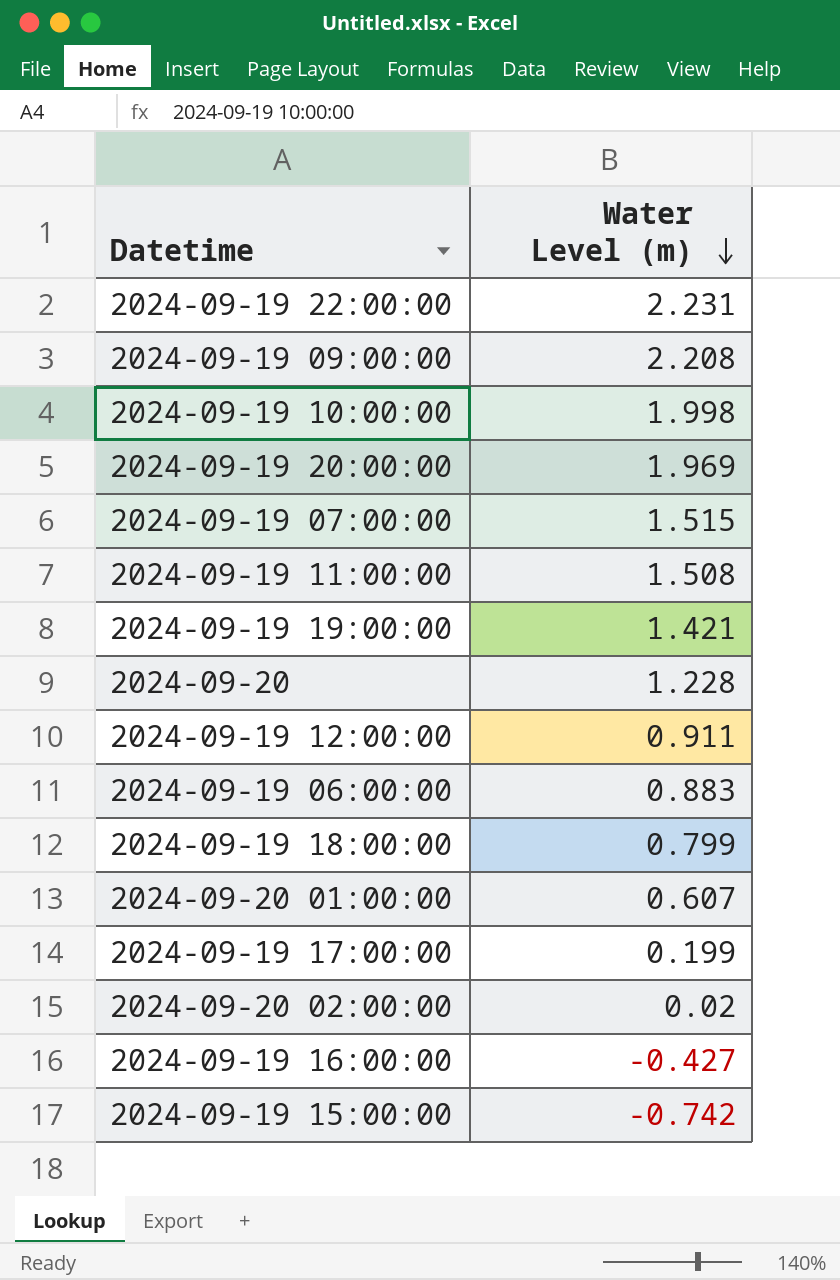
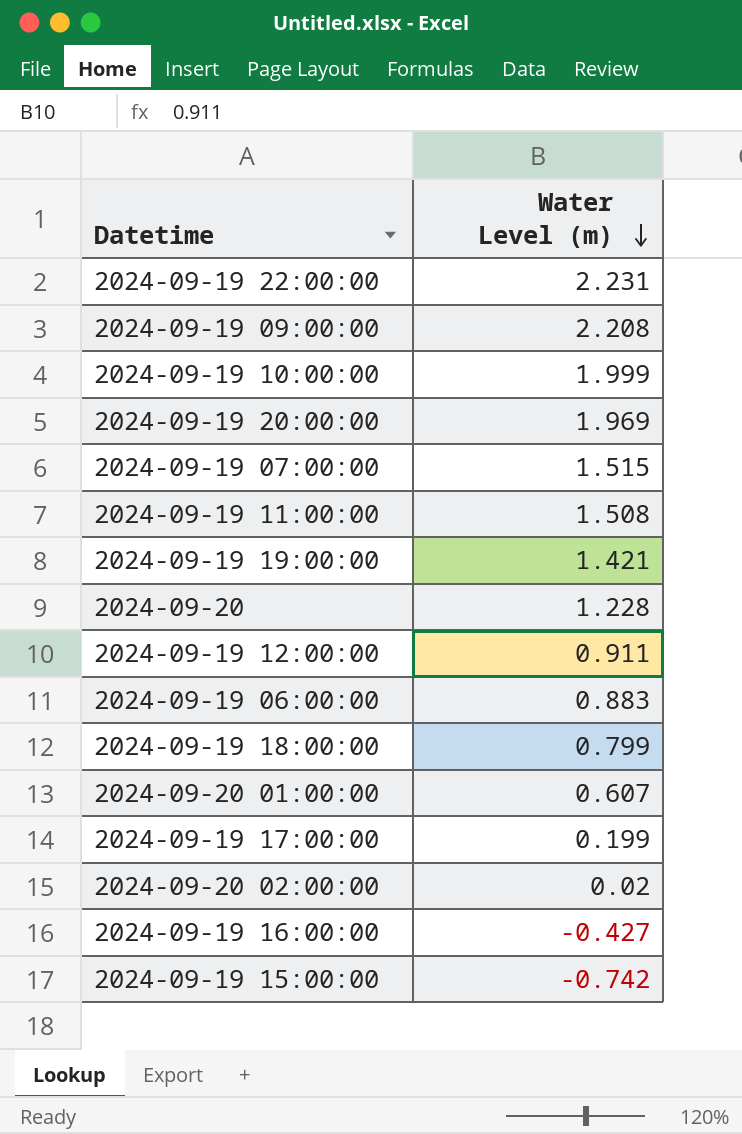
2024-09-19 10:00:00 | Water Level (m): 1.998 -> 1.999

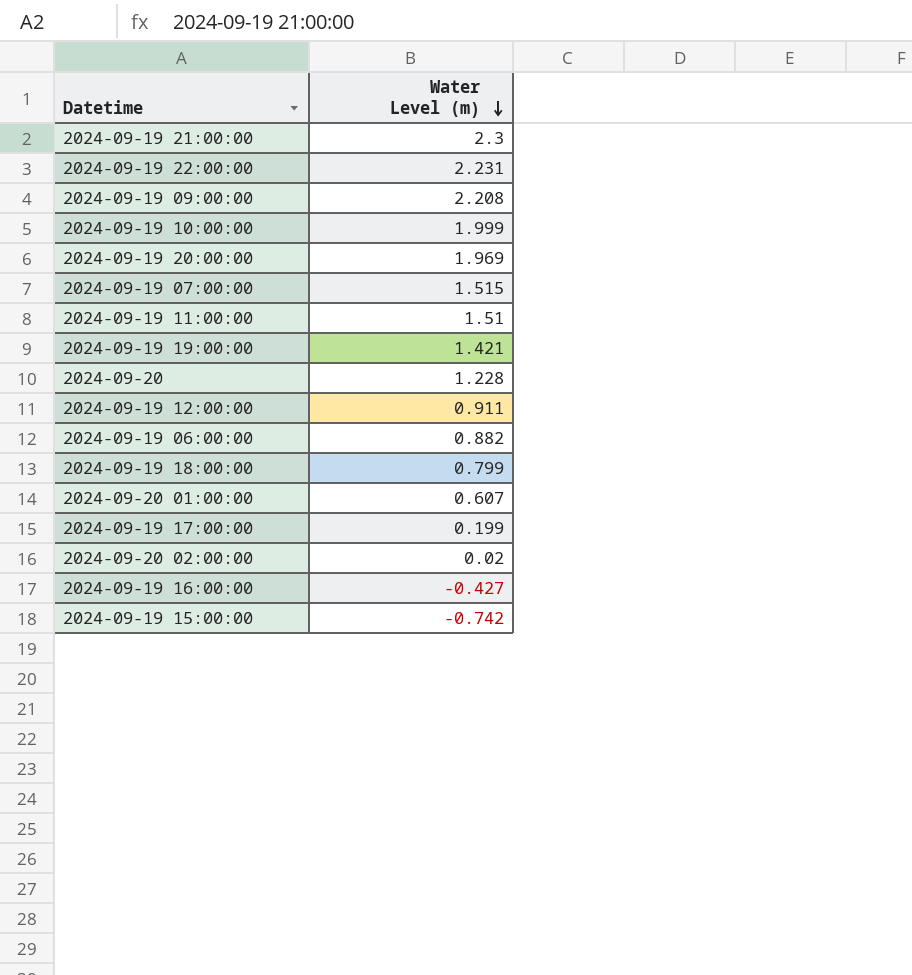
row 2024-09-19 21:00:00: none -> 2.3
2024-09-19 11:00:00 | Water Level (m): 1.508 -> 1.51
2024-09-19 06:00:00 | Water Level (m): 0.883 -> 0.882

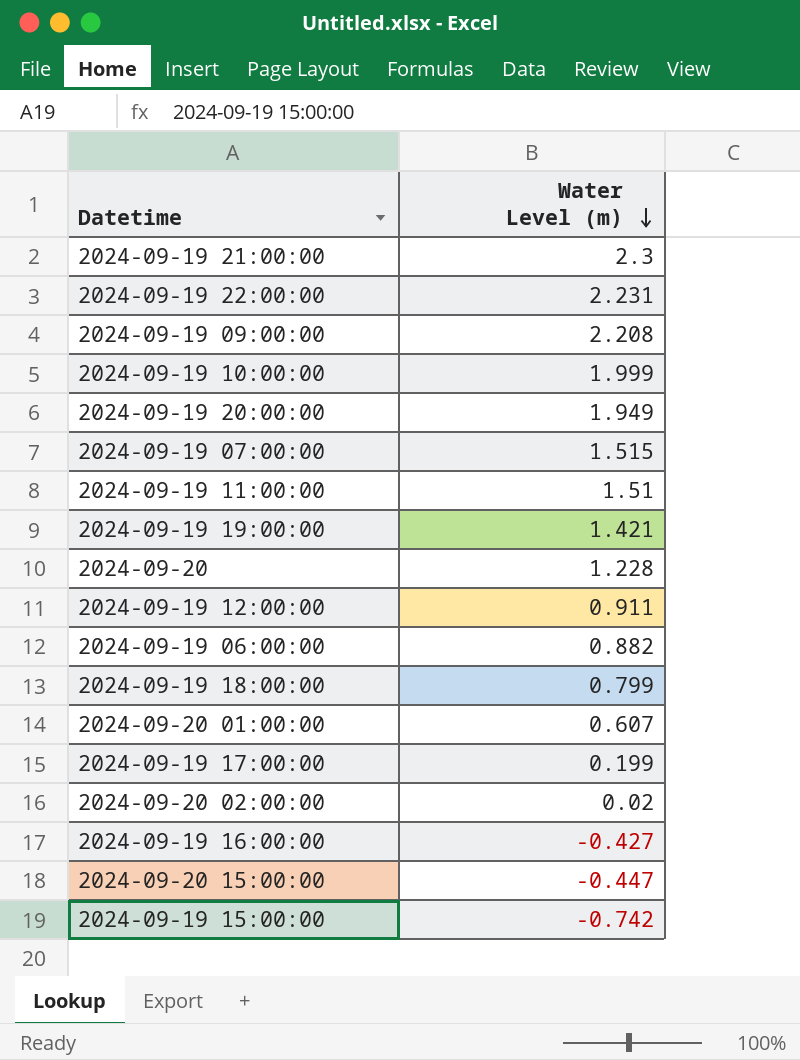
2024-09-19 20:00:00 | Water Level (m): 1.969 -> 1.949
row 2024-09-20 15:00:00: none -> -0.447

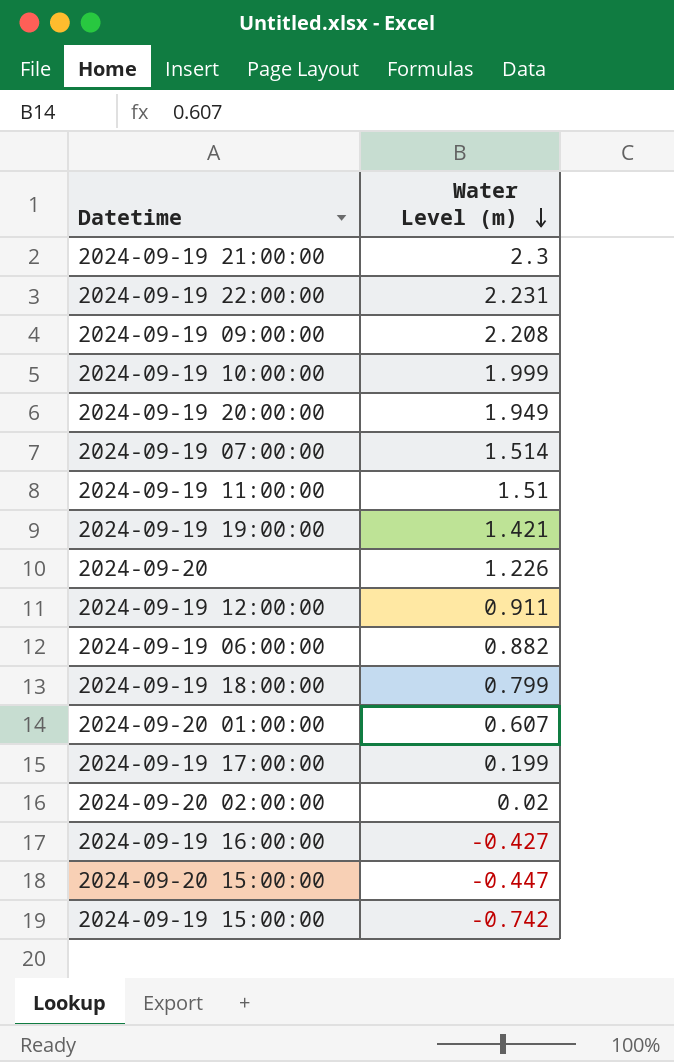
2024-09-19 07:00:00 | Water Level (m): 1.515 -> 1.514
2024-09-20 | Water Level (m): 1.228 -> 1.226

